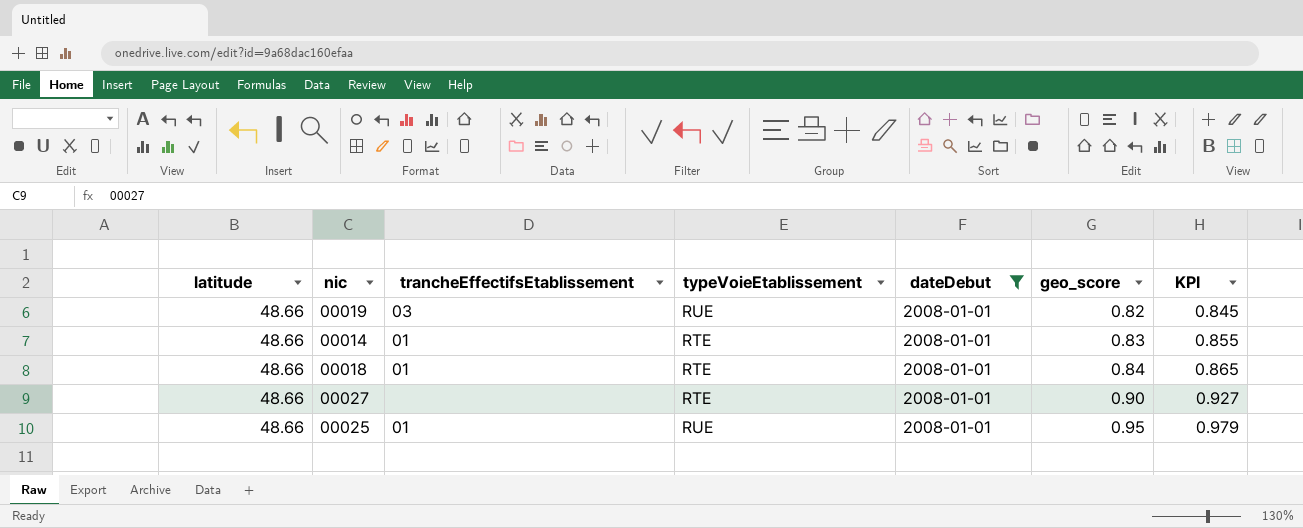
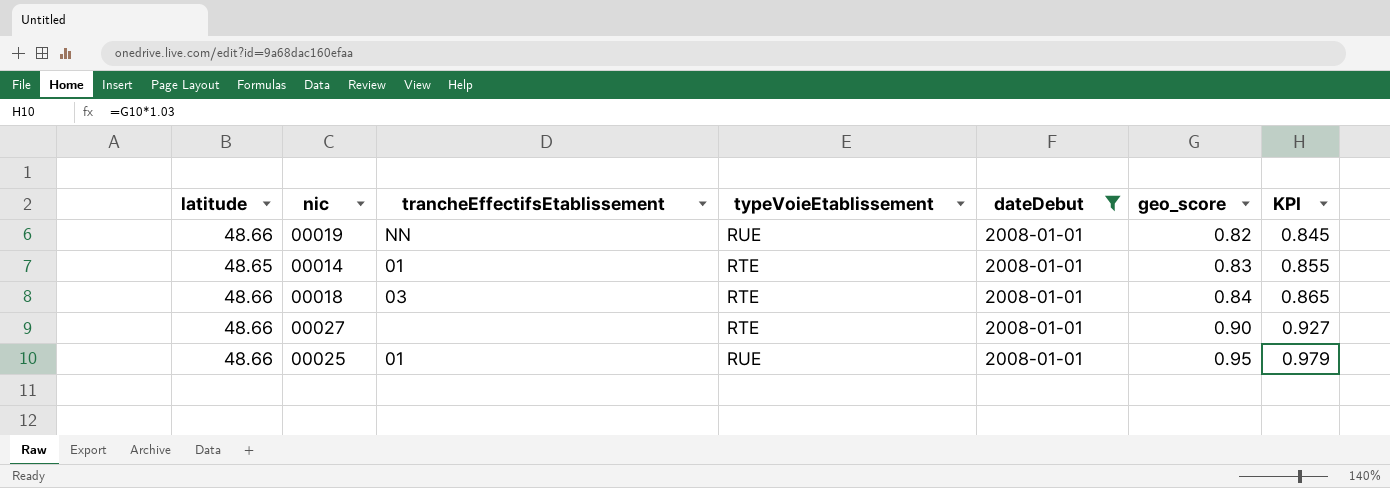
00019 | trancheEffectifsEtablissement: 03 -> NN
00014 | latitude: 48.66 -> 48.65
00018 | trancheEffectifsEtablissement: 01 -> 03

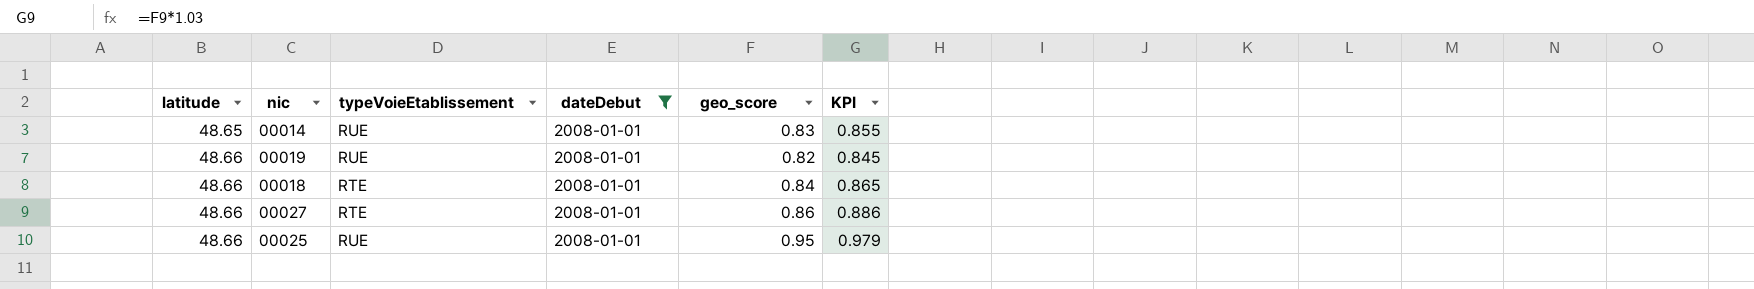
row order: geo_score ascending -> latitude ascending
column trancheEffectifsEtablissement | position: 3 -> none
00014 | typeVoieEtablissement: RTE -> RUE
00027 | geo_score: 0.90 -> 0.86
00027 | KPI: 0.927 -> 0.886

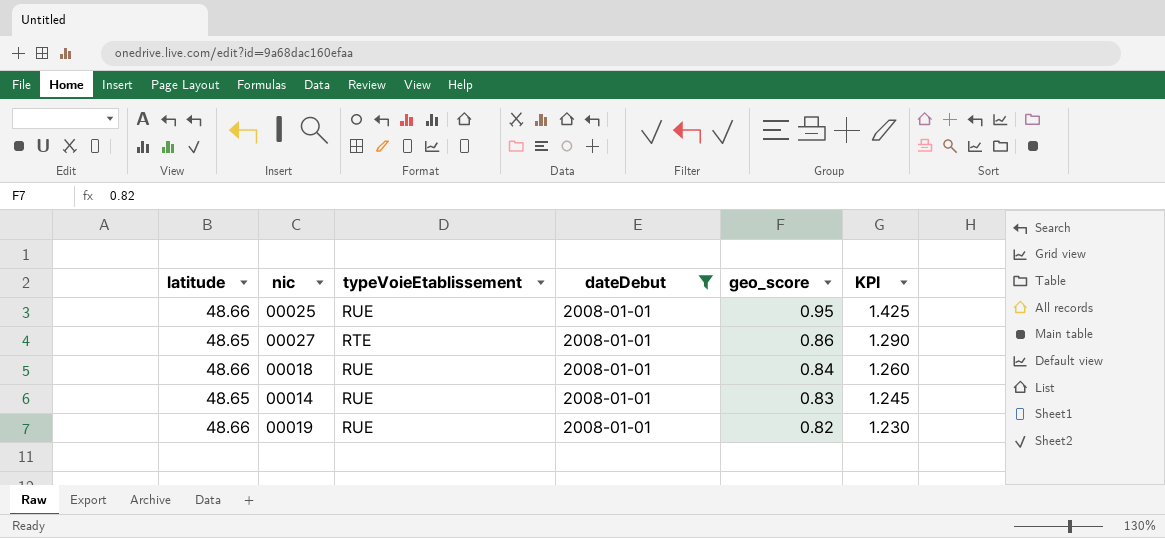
row order: latitude ascending -> geo_score descending
column KPI | formula: [geo_score] * 1.03 -> [geo_score] * 1.5
00027 | latitude: 48.66 -> 48.65
00018 | typeVoieEtablissement: RTE -> RUE

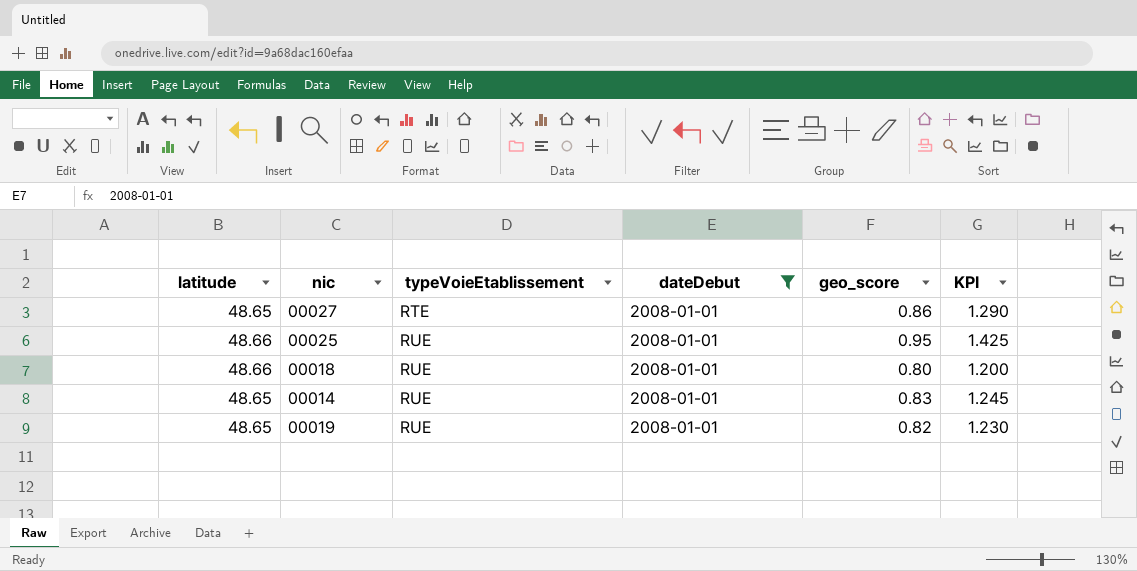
row order: geo_score descending -> typeVoieEtablissement ascending
00018 | geo_score: 0.84 -> 0.80
00018 | KPI: 1.260 -> 1.200
00019 | latitude: 48.66 -> 48.65

